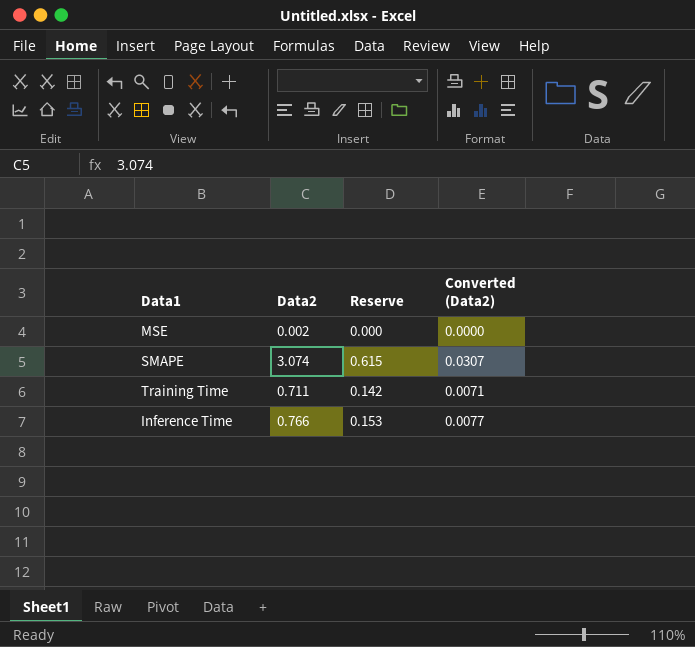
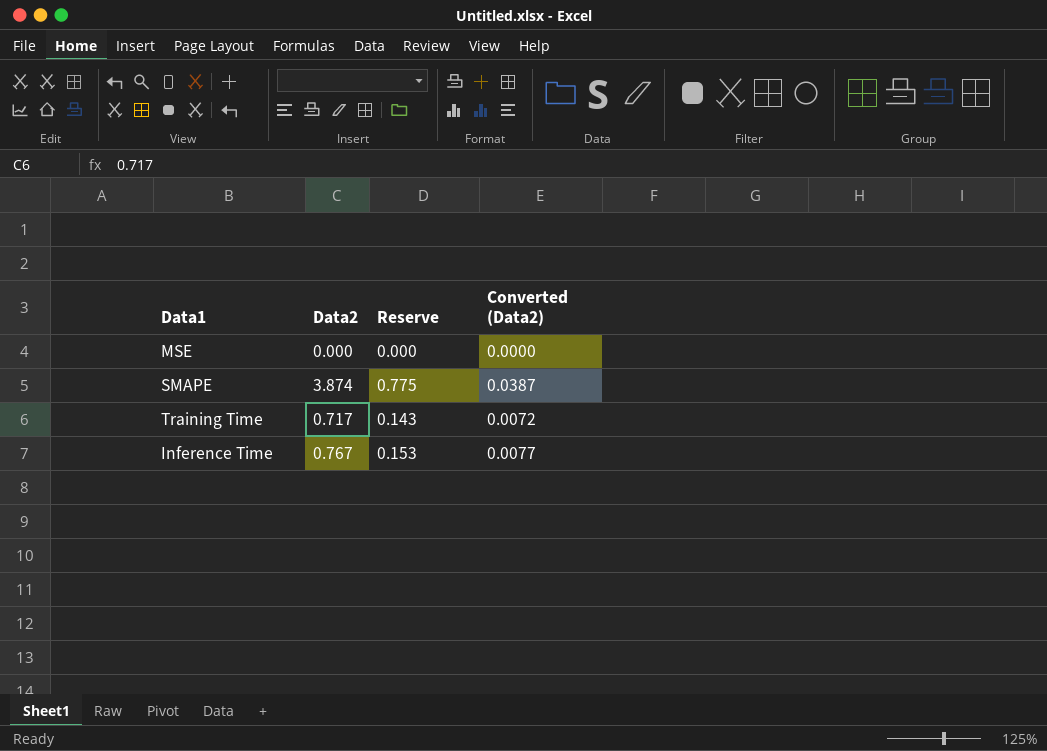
MSE | Data2: 0.002 -> 0.000
SMAPE | Data2: 3.074 -> 3.874
SMAPE | Reserve: 0.615 -> 0.775
SMAPE | Converted (Data2): 0.0307 -> 0.0387
Training Time | Data2: 0.711 -> 0.717
Training Time | Reserve: 0.142 -> 0.143
Training Time | Converted (Data2): 0.0071 -> 0.0072
Inference Time | Data2: 0.766 -> 0.767

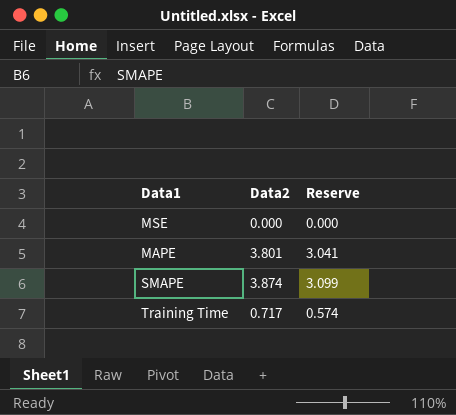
column Converted (Data2) | formula: [Data2] * 0.01 -> none
column Reserve | formula: [Data2] * 0.2 -> [Data2] * 0.8
row Inference Time: 0.767 | 0.153 | 0.0077 -> none
row MAPE: none -> 3.801 | 3.041

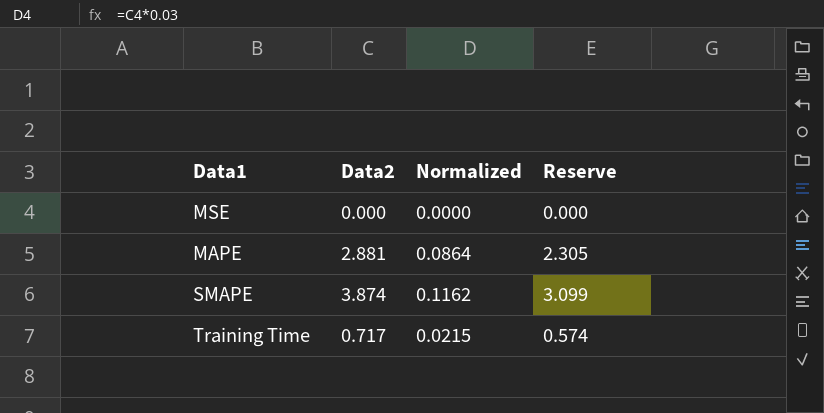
column Normalized | formula: none -> [Data2] * 0.03
MAPE | Data2: 3.801 -> 2.881
MAPE | Reserve: 3.041 -> 2.305

